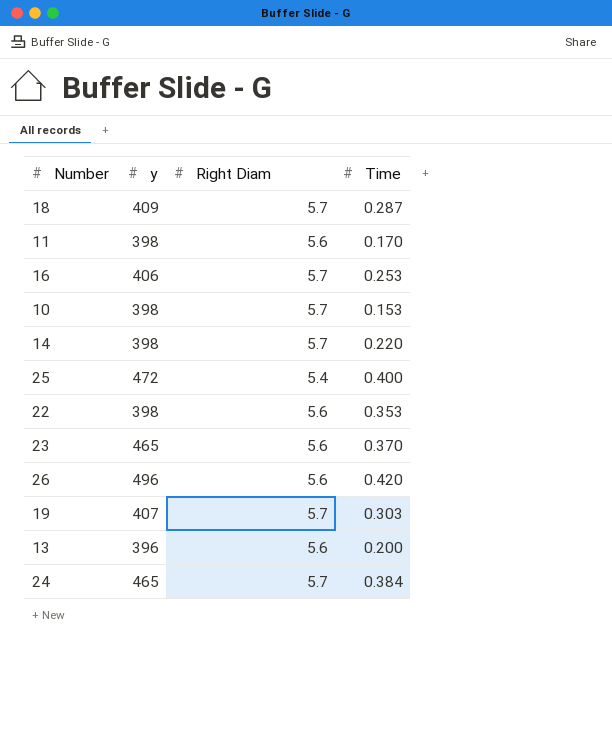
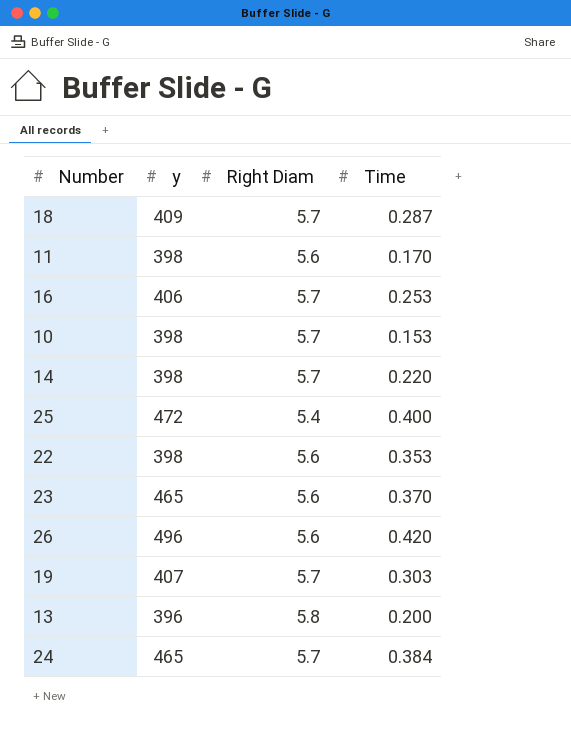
13 | Right Diam: 5.6 -> 5.8

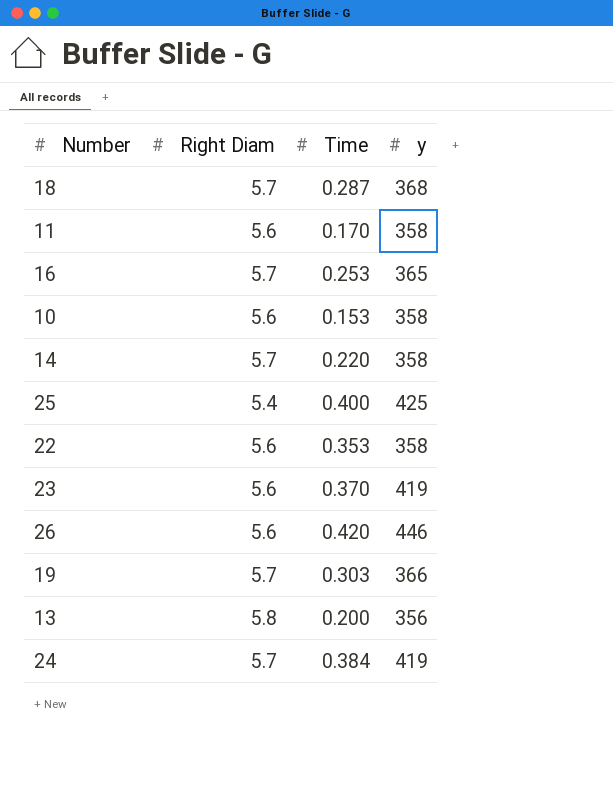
column y | position: 2 -> 4
18 | y: 409 -> 368
11 | y: 398 -> 358
16 | y: 406 -> 365
10 | Right Diam: 5.7 -> 5.6
10 | y: 398 -> 358
14 | y: 398 -> 358
25 | y: 472 -> 425
22 | y: 398 -> 358
23 | y: 465 -> 419
26 | y: 496 -> 446
19 | y: 407 -> 366
13 | y: 396 -> 356
24 | y: 465 -> 419

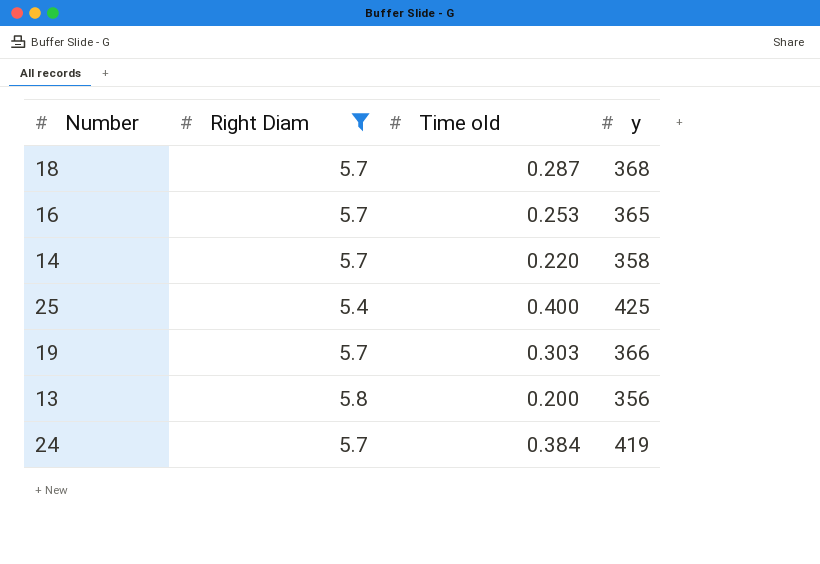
filter: none -> Right Diam != 5.6
column name: Time -> Time old

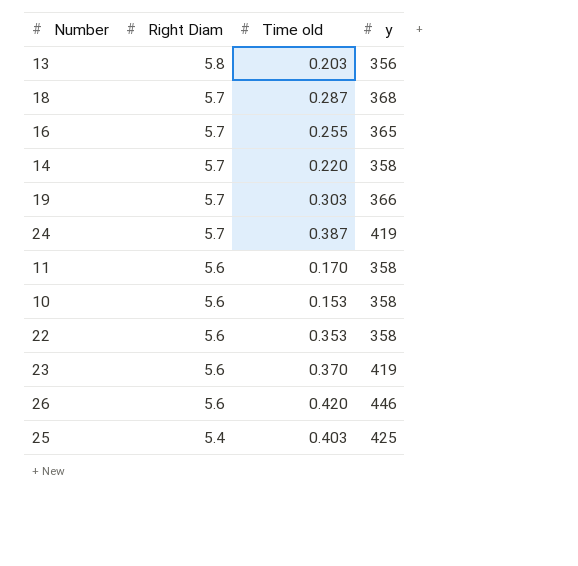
filter: Right Diam != 5.6 -> none
row order: none -> Right Diam descending
13 | Time old: 0.200 -> 0.203
16 | Time old: 0.253 -> 0.255
24 | Time old: 0.384 -> 0.387
25 | Time old: 0.400 -> 0.403

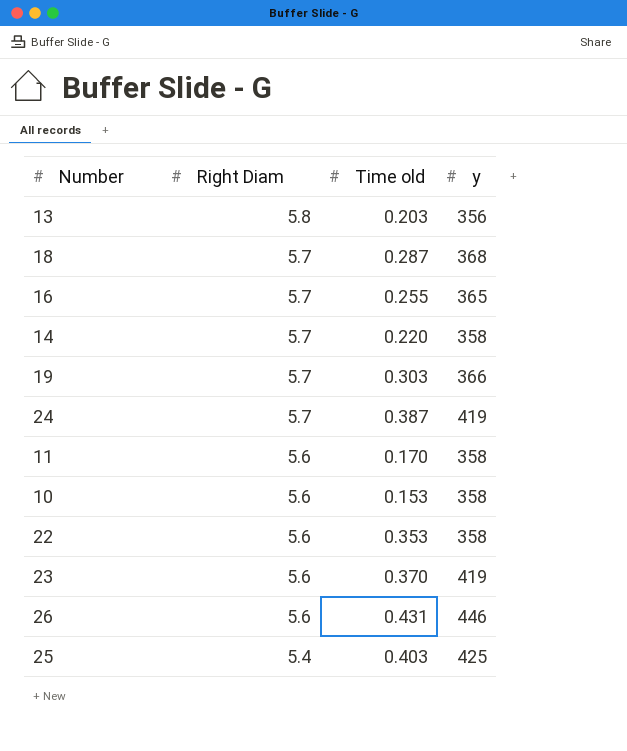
26 | Time old: 0.420 -> 0.431

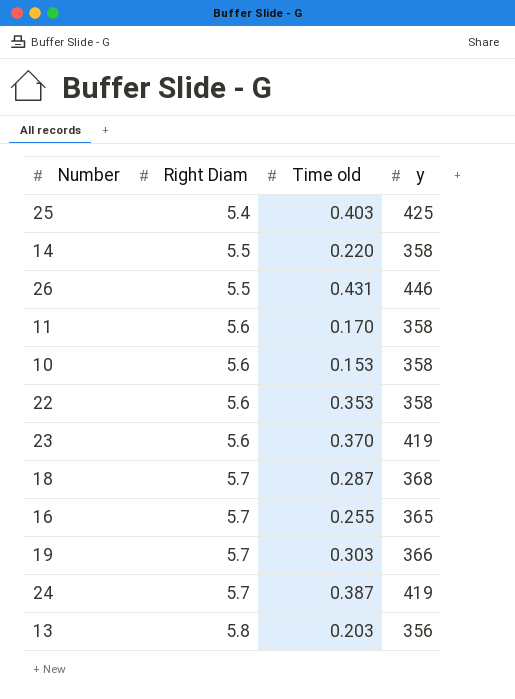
row order: Right Diam descending -> Right Diam ascending
14 | Right Diam: 5.7 -> 5.5
26 | Right Diam: 5.6 -> 5.5

